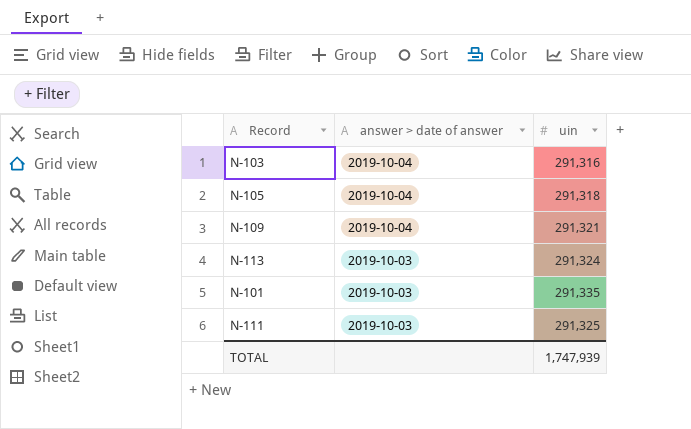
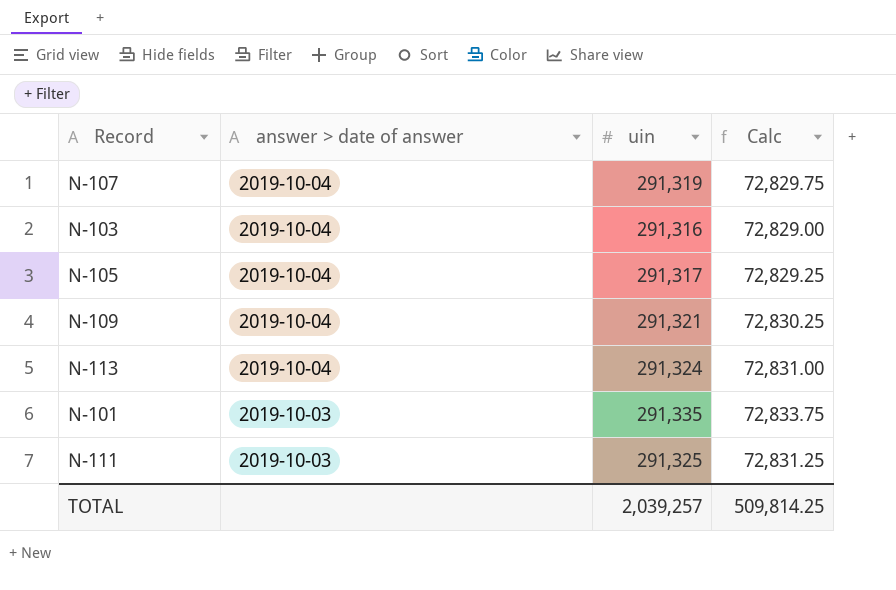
column Calc | formula: none -> [uin] * 0.25
row N-107: none -> 2019-10-04 | 291,319 | 72,829.75
N-105 | uin: 291,318 -> 291,317
N-113 | answer > date of answer: 2019-10-03 -> 2019-10-04
TOTAL | uin: 1,747,939 -> 2,039,257

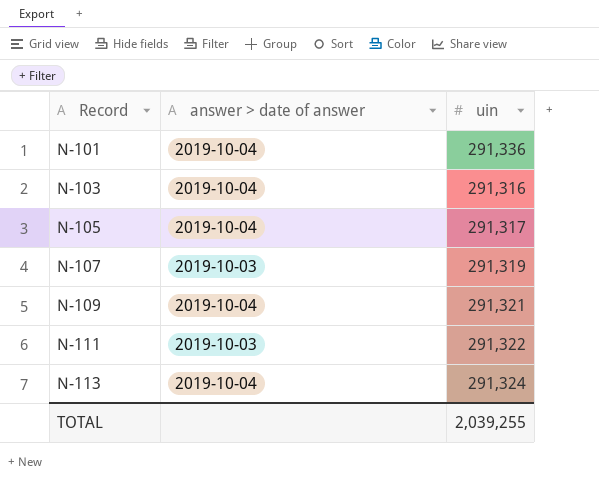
row order: answer > date of answer descending -> Record ascending
column Calc | formula: [uin] * 0.25 -> none
N-101 | answer > date of answer: 2019-10-03 -> 2019-10-04
N-101 | uin: 291,335 -> 291,336
N-107 | answer > date of answer: 2019-10-04 -> 2019-10-03
N-111 | uin: 291,325 -> 291,322
TOTAL | uin: 2,039,257 -> 2,039,255

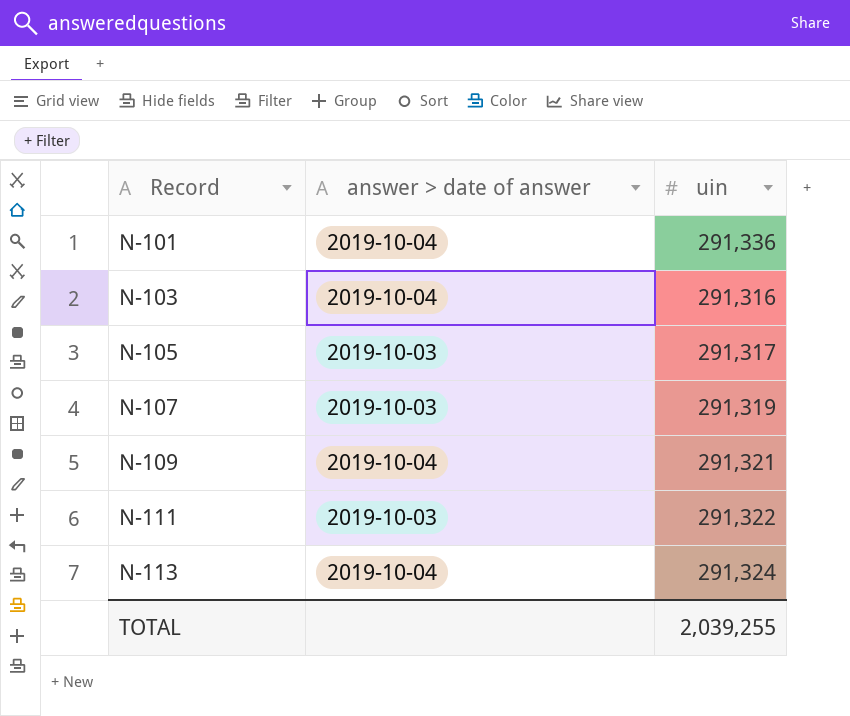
N-105 | answer > date of answer: 2019-10-04 -> 2019-10-03

